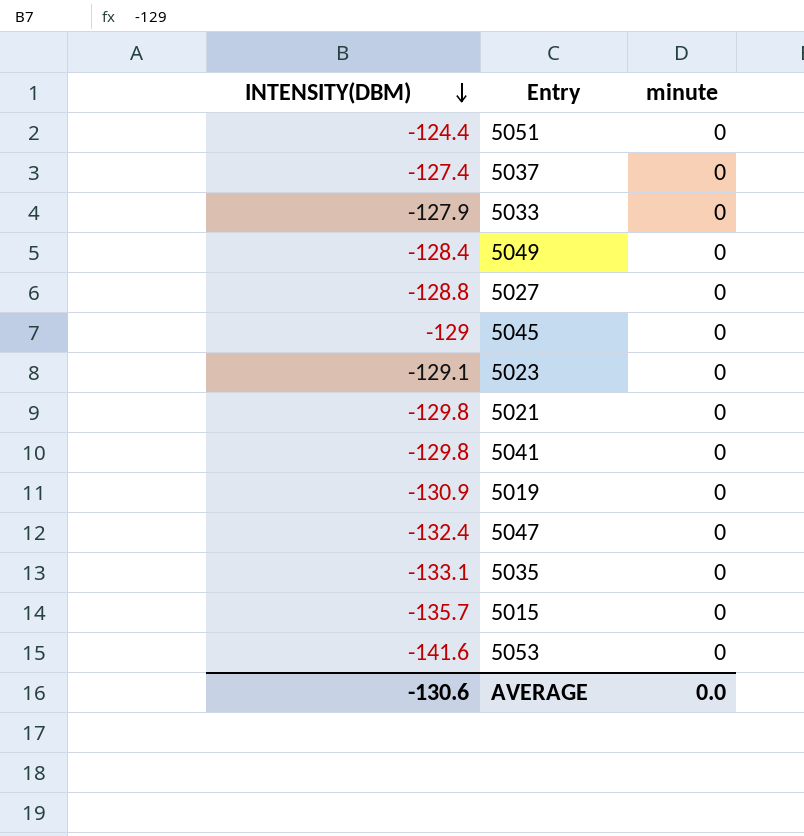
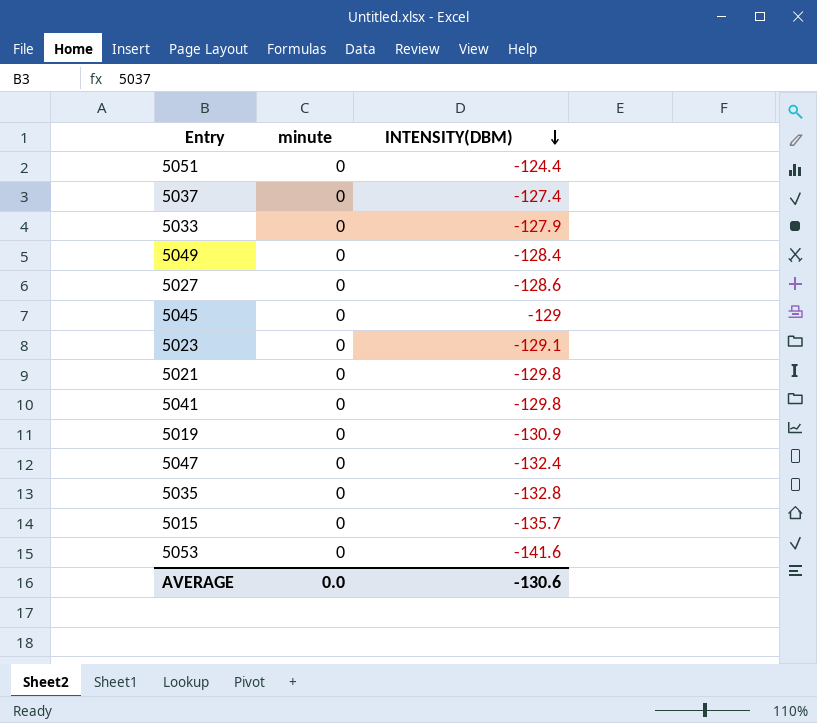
column INTENSITY(DBM) | position: 1 -> 3
5027 | INTENSITY(DBM): -128.8 -> -128.6
5035 | INTENSITY(DBM): -133.1 -> -132.8

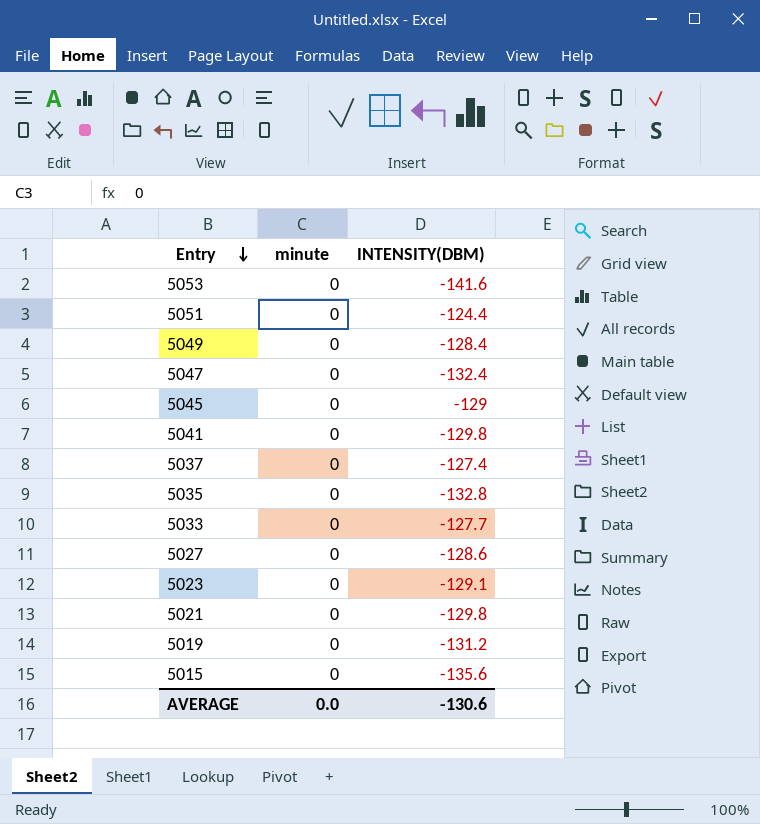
row order: INTENSITY(DBM) descending -> Entry descending
5033 | INTENSITY(DBM): -127.9 -> -127.7
5019 | INTENSITY(DBM): -130.9 -> -131.2
5015 | INTENSITY(DBM): -135.7 -> -135.6

